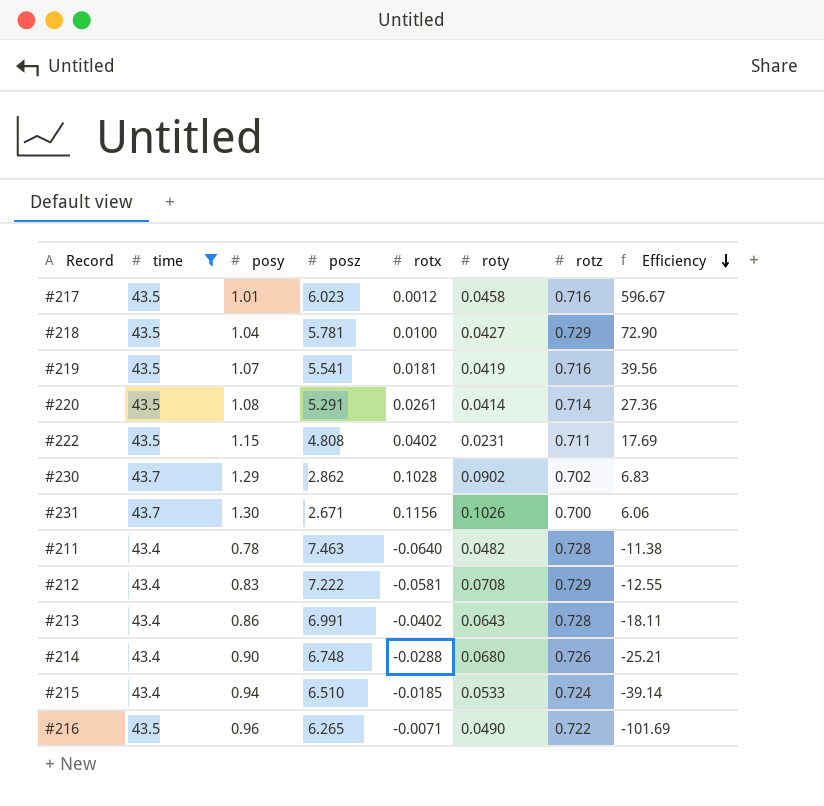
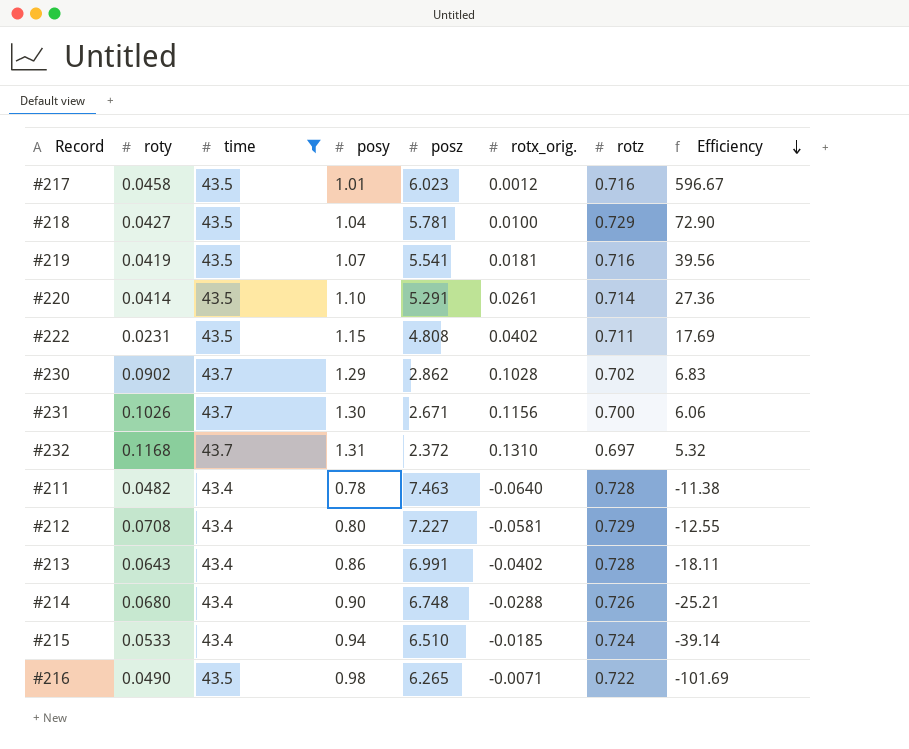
column roty | position: 6 -> 2
column name: rotx -> rotx_orig.
#220 | posy: 1.08 -> 1.10
row #232: none -> 0.1168 | 43.7 | 1.31 | 2.372 | 0.1310 | 0.697 | 5.32
#212 | posy: 0.83 -> 0.80
#212 | posz: 7.222 -> 7.227
#216 | posy: 0.96 -> 0.98

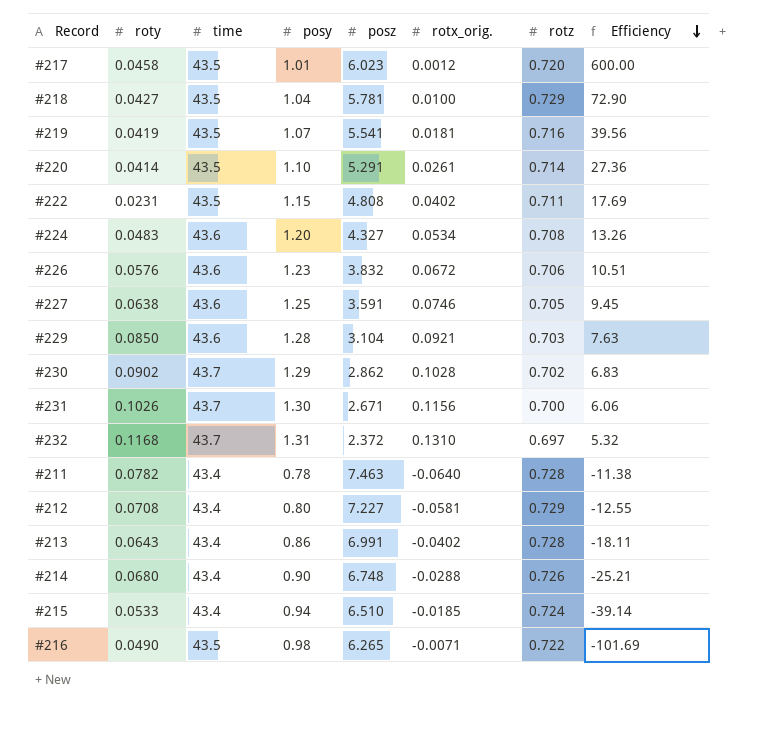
filter: time != 43.6 -> none
#217 | rotz: 0.716 -> 0.720
#217 | Efficiency: 596.67 -> 600.00
#211 | roty: 0.0482 -> 0.0782

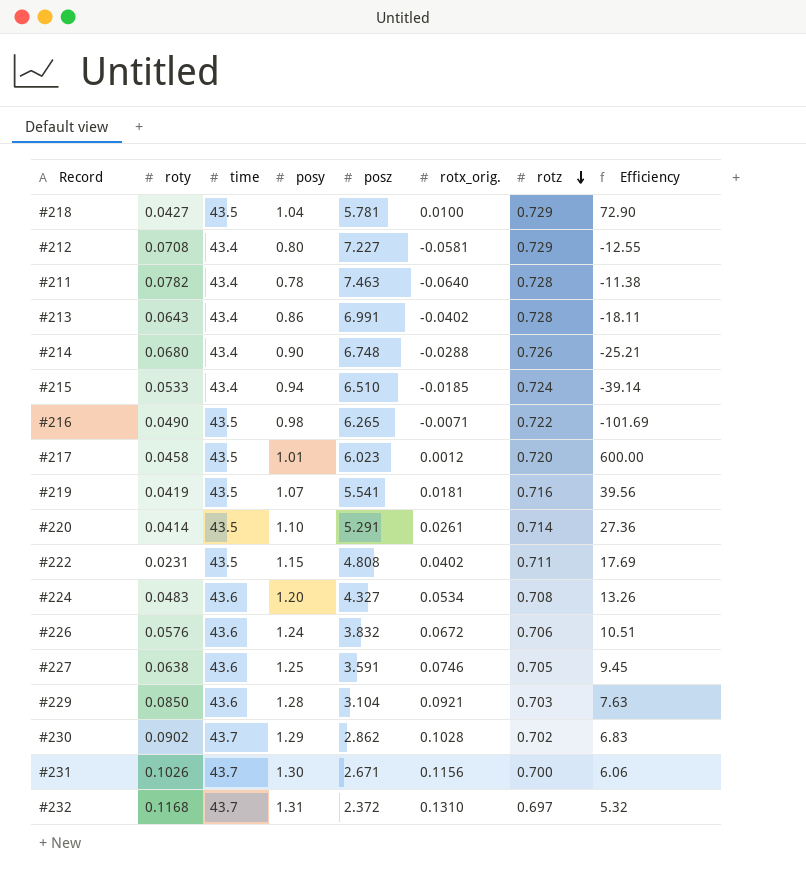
row order: Efficiency descending -> rotz descending
#226 | posy: 1.23 -> 1.24

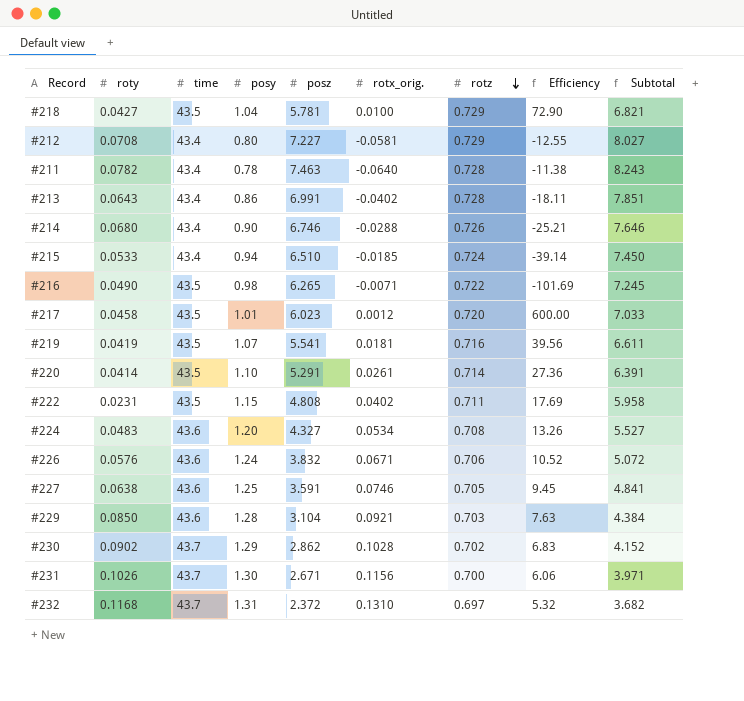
column Subtotal | formula: none -> [posy] + [posz]
#214 | posz: 6.748 -> 6.746
#226 | rotx_orig.: 0.0672 -> 0.0671
#226 | Efficiency: 10.51 -> 10.52

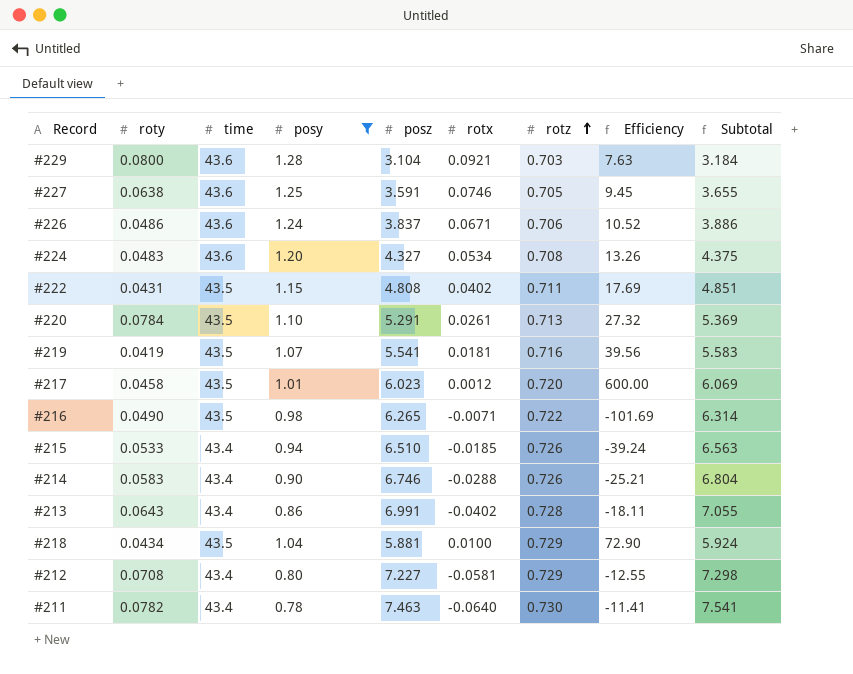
filter: none -> posy <= 1.28
row order: rotz descending -> rotz ascending
column name: rotx_orig. -> rotx
column Subtotal | formula: [posy] + [posz] -> [roty] + [posz]
#229 | roty: 0.0850 -> 0.0800
#226 | roty: 0.0576 -> 0.0486
#226 | posz: 3.832 -> 3.837
#222 | roty: 0.0231 -> 0.0431
#220 | roty: 0.0414 -> 0.0784
#220 | rotz: 0.714 -> 0.713
#220 | Efficiency: 27.36 -> 27.32
#215 | rotz: 0.724 -> 0.726
#215 | Efficiency: -39.14 -> -39.24
#214 | roty: 0.0680 -> 0.0583
#218 | roty: 0.0427 -> 0.0434
#218 | posz: 5.781 -> 5.881
#211 | rotz: 0.728 -> 0.730
#211 | Efficiency: -11.38 -> -11.41

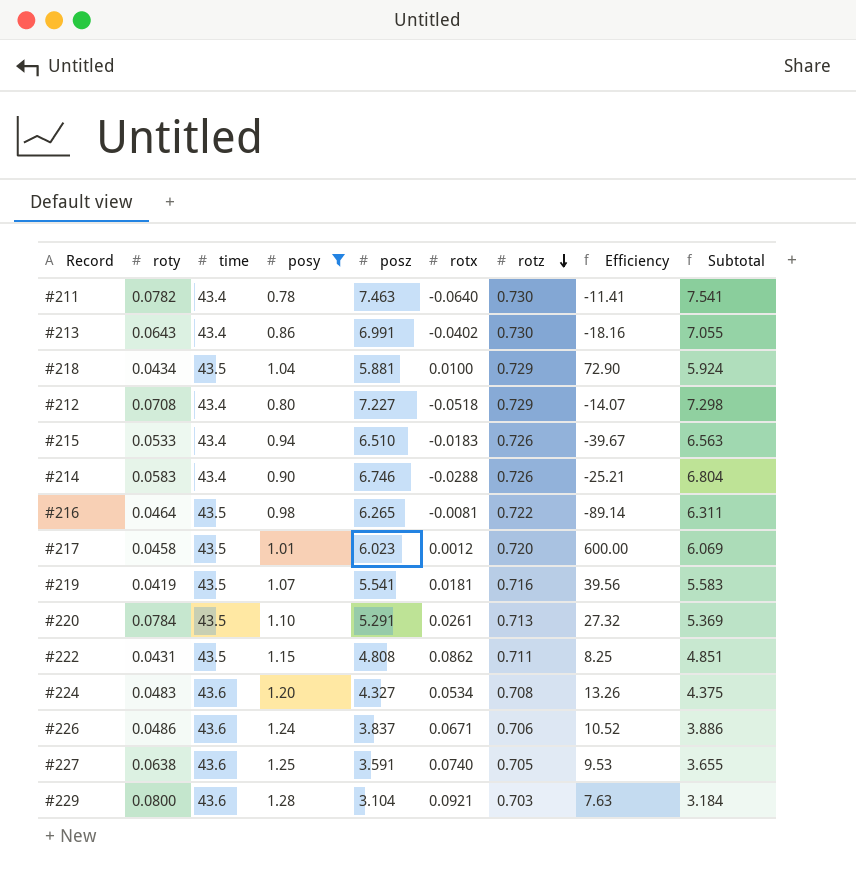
row order: rotz ascending -> rotz descending
#213 | rotz: 0.728 -> 0.730
#213 | Efficiency: -18.11 -> -18.16
#212 | rotx: -0.0581 -> -0.0518
#212 | Efficiency: -12.55 -> -14.07
#215 | rotx: -0.0185 -> -0.0183
#215 | Efficiency: -39.24 -> -39.67
#216 | roty: 0.0490 -> 0.0464
#216 | rotx: -0.0071 -> -0.0081
#216 | Efficiency: -101.69 -> -89.14
#216 | Subtotal: 6.314 -> 6.311
#222 | rotx: 0.0402 -> 0.0862
#222 | Efficiency: 17.69 -> 8.25
#227 | rotx: 0.0746 -> 0.0740
#227 | Efficiency: 9.45 -> 9.53

